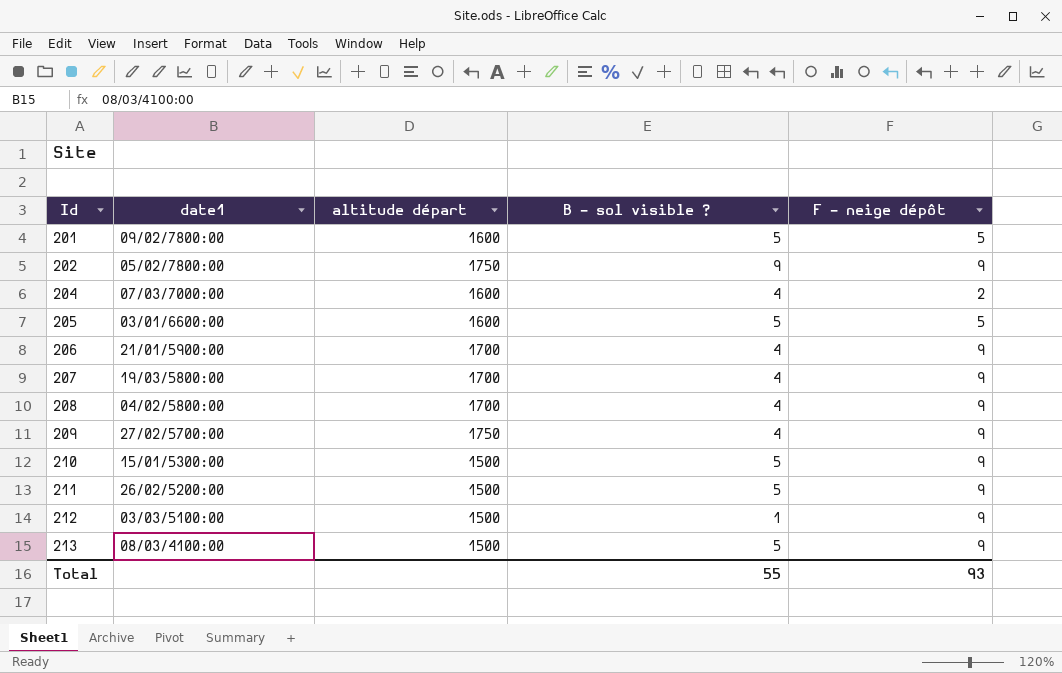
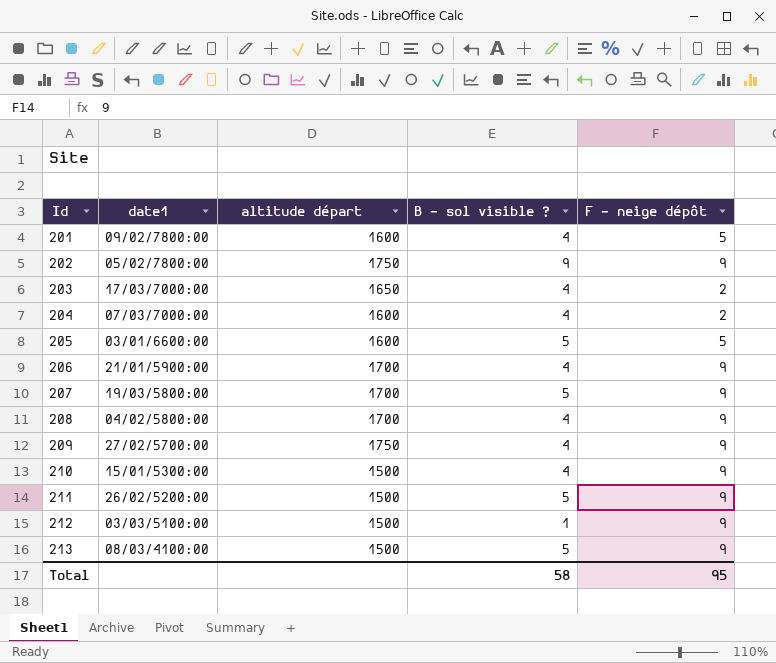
201 | B - sol visible ?: 5 -> 4
row 203: none -> 17/03/7000:00 | 1650 | 4 | 2
207 | B - sol visible ?: 4 -> 5
210 | B - sol visible ?: 5 -> 4
Total | B - sol visible ?: 55 -> 58
Total | F - neige dépôt: 93 -> 95

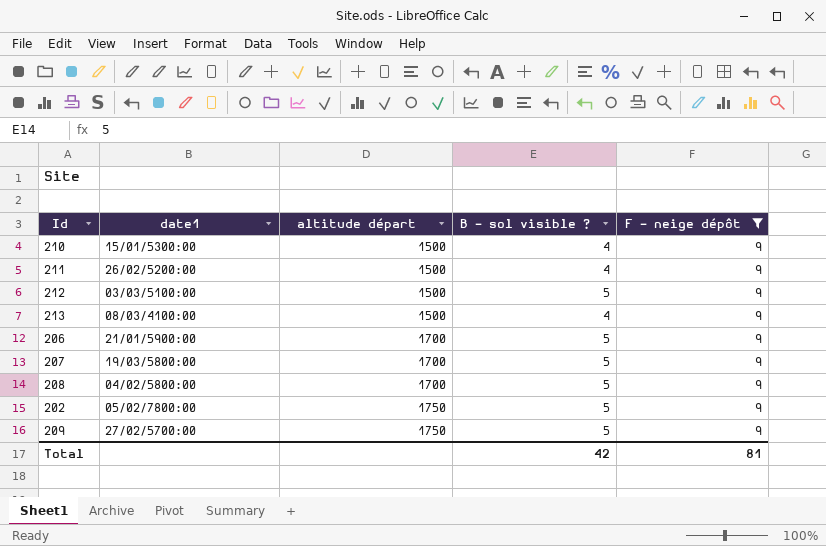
filter: none -> F - neige dépôt = 9
row order: Id ascending -> altitude départ ascending
211 | B - sol visible ?: 5 -> 4
212 | B - sol visible ?: 1 -> 5
213 | B - sol visible ?: 5 -> 4
206 | B - sol visible ?: 4 -> 5
208 | B - sol visible ?: 4 -> 5
202 | B - sol visible ?: 9 -> 5
209 | B - sol visible ?: 4 -> 5
Total | B - sol visible ?: 58 -> 42
Total | F - neige dépôt: 95 -> 81

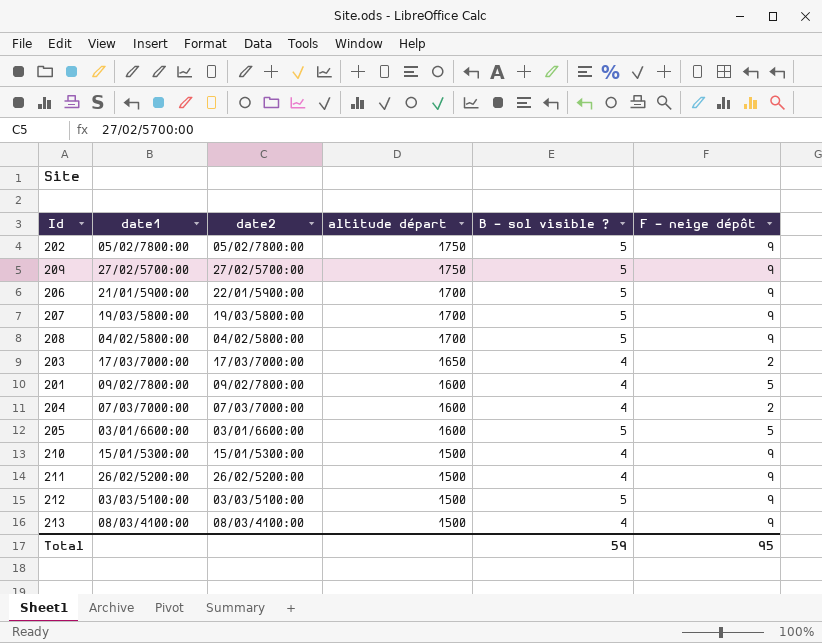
filter: F - neige dépôt = 9 -> none
row order: altitude départ ascending -> altitude départ descending
column date2 | position: none -> 3
Total | B - sol visible ?: 42 -> 59
Total | F - neige dépôt: 81 -> 95

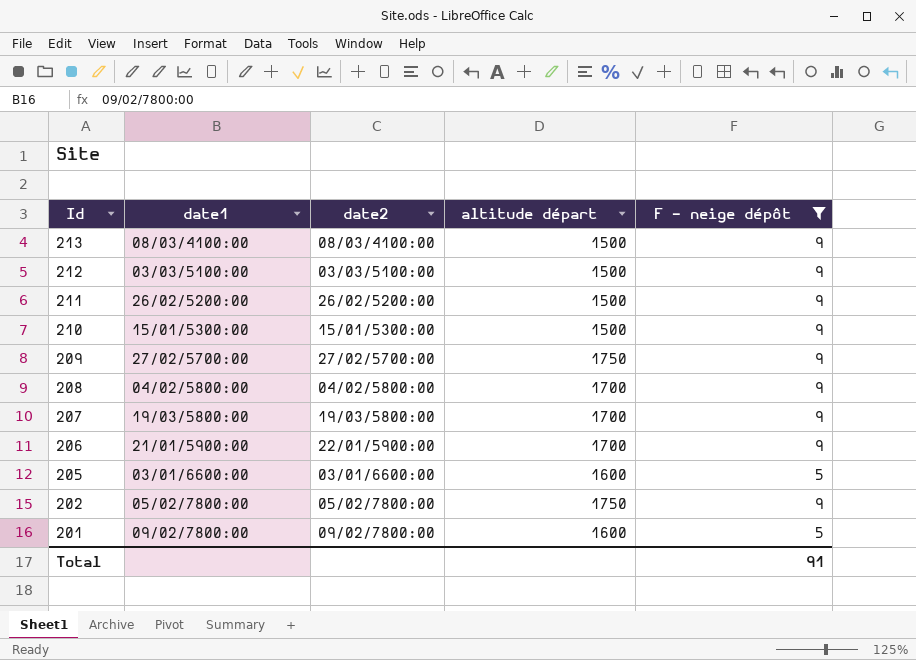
filter: none -> F - neige dépôt != 2
row order: altitude départ descending -> Id descending
column B - sol visible ? | position: 5 -> none
Total | F - neige dépôt: 95 -> 91

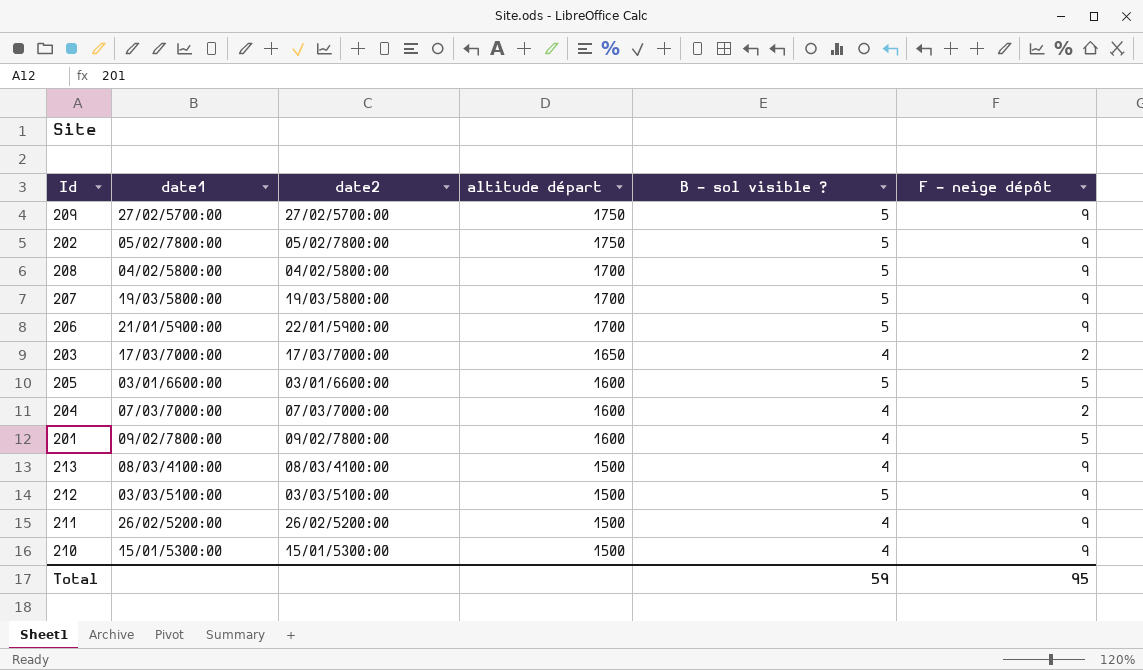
filter: F - neige dépôt != 2 -> none
row order: Id descending -> altitude départ descending
column B - sol visible ? | position: none -> 5
Total | F - neige dépôt: 91 -> 95

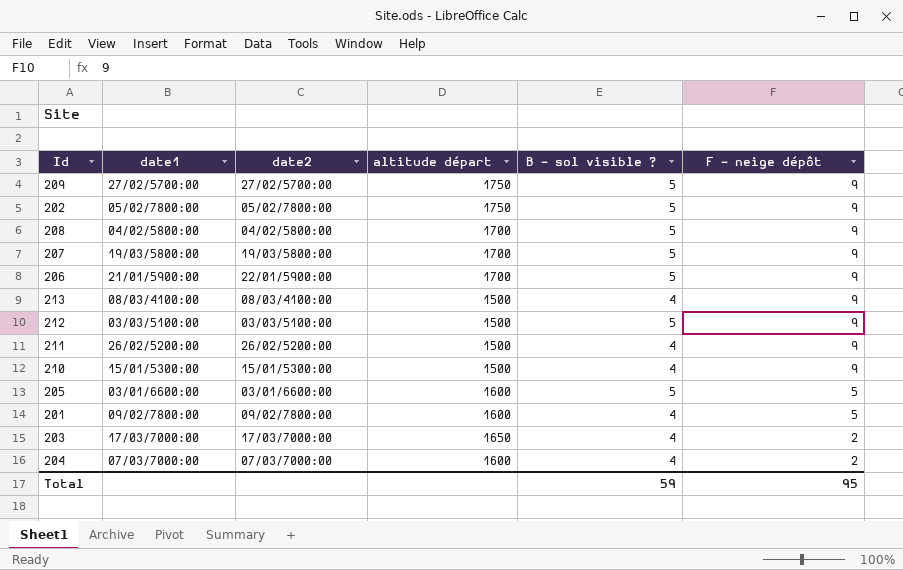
row order: altitude départ descending -> F - neige dépôt descending

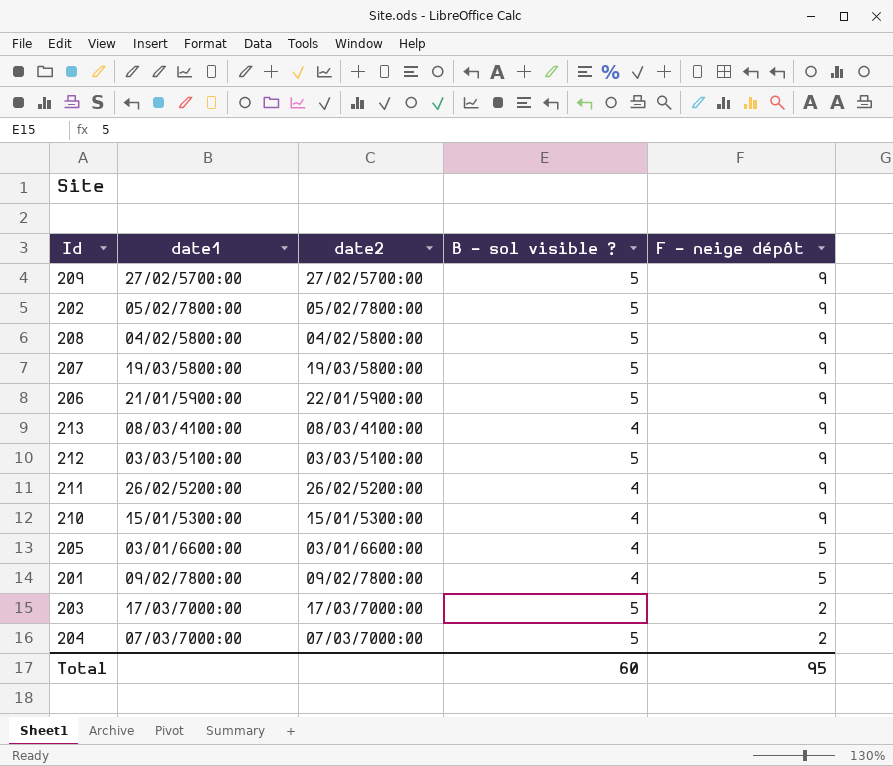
column altitude départ | position: 4 -> none
205 | B - sol visible ?: 5 -> 4
203 | B - sol visible ?: 4 -> 5
204 | B - sol visible ?: 4 -> 5
Total | B - sol visible ?: 59 -> 60

